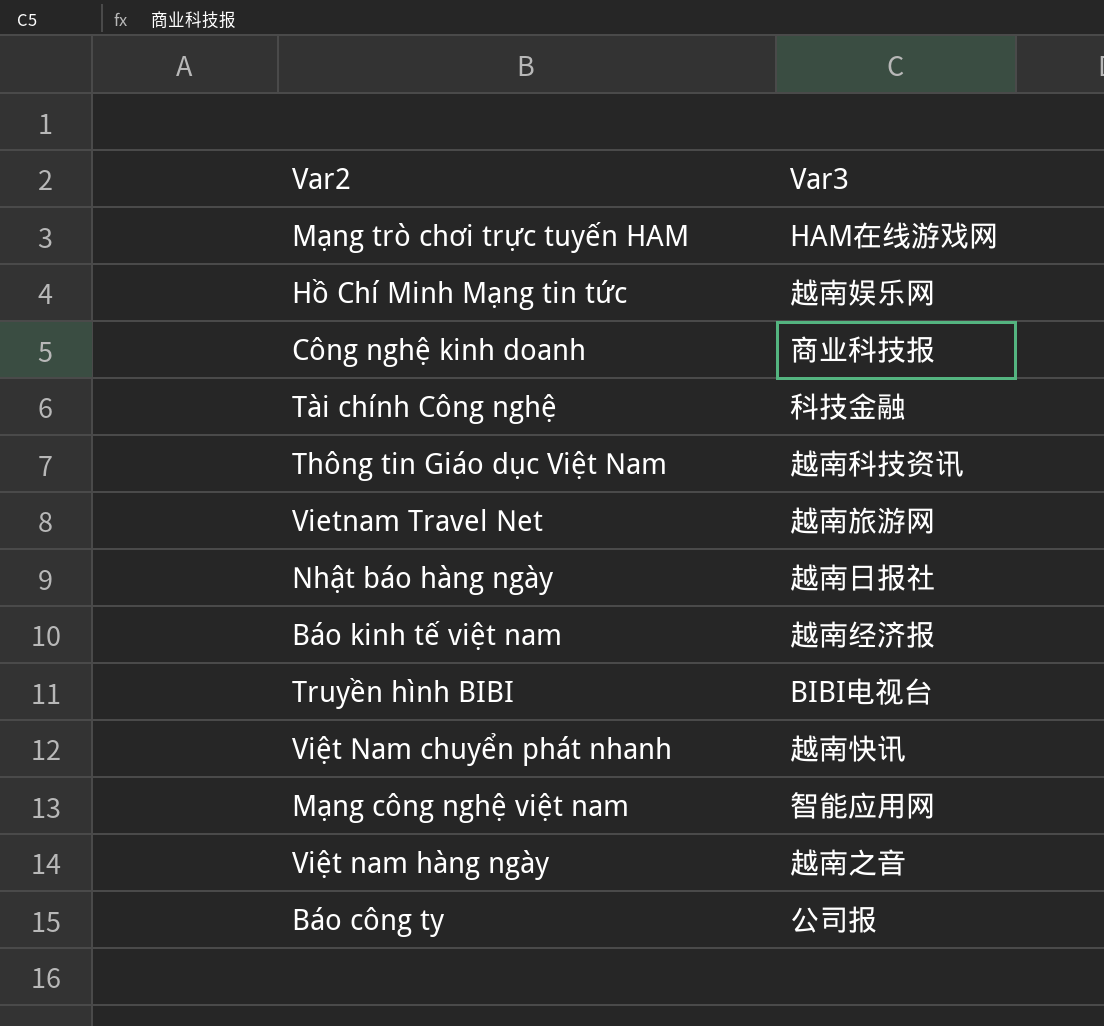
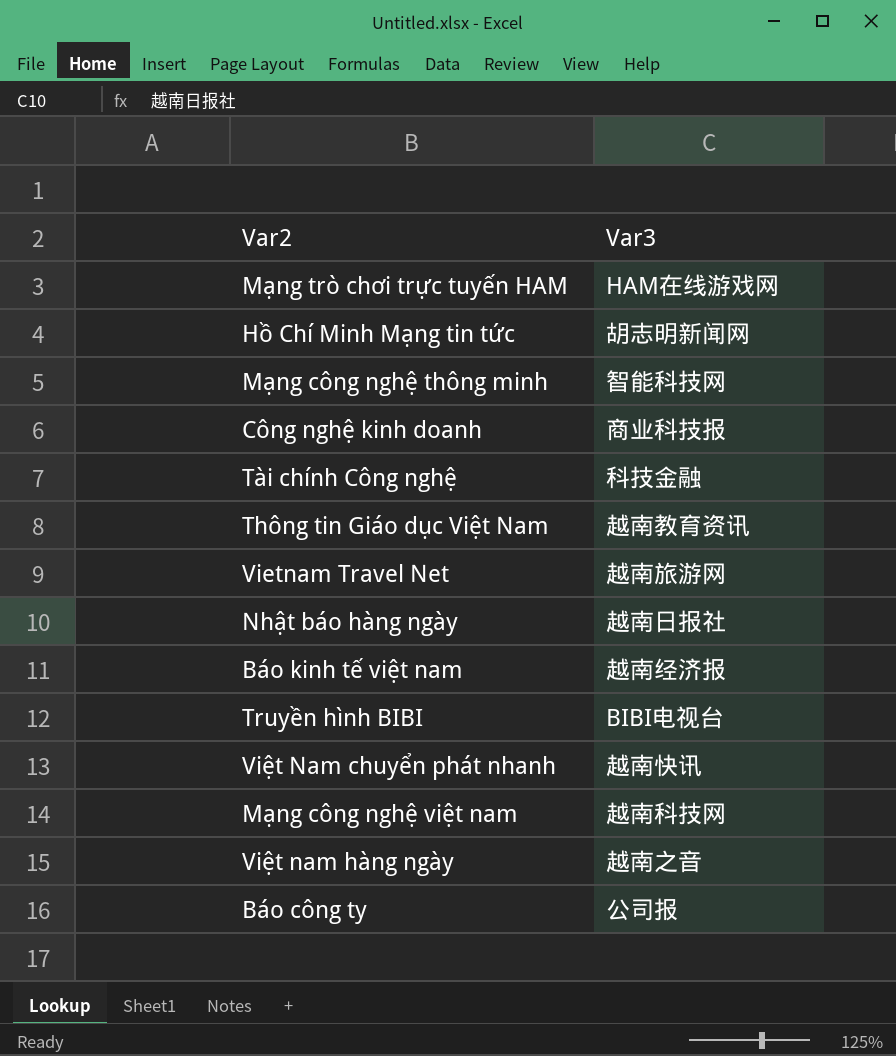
Hồ Chí Minh Mạng tin tức | Var3: 越南娱乐网 -> 胡志明新闻网
row Mạng công nghệ thông minh: none -> 智能科技网
Thông tin Giáo dục Việt Nam | Var3: 越南科技资讯 -> 越南教育资讯
Mạng công nghệ việt nam | Var3: 智能应用网 -> 越南科技网

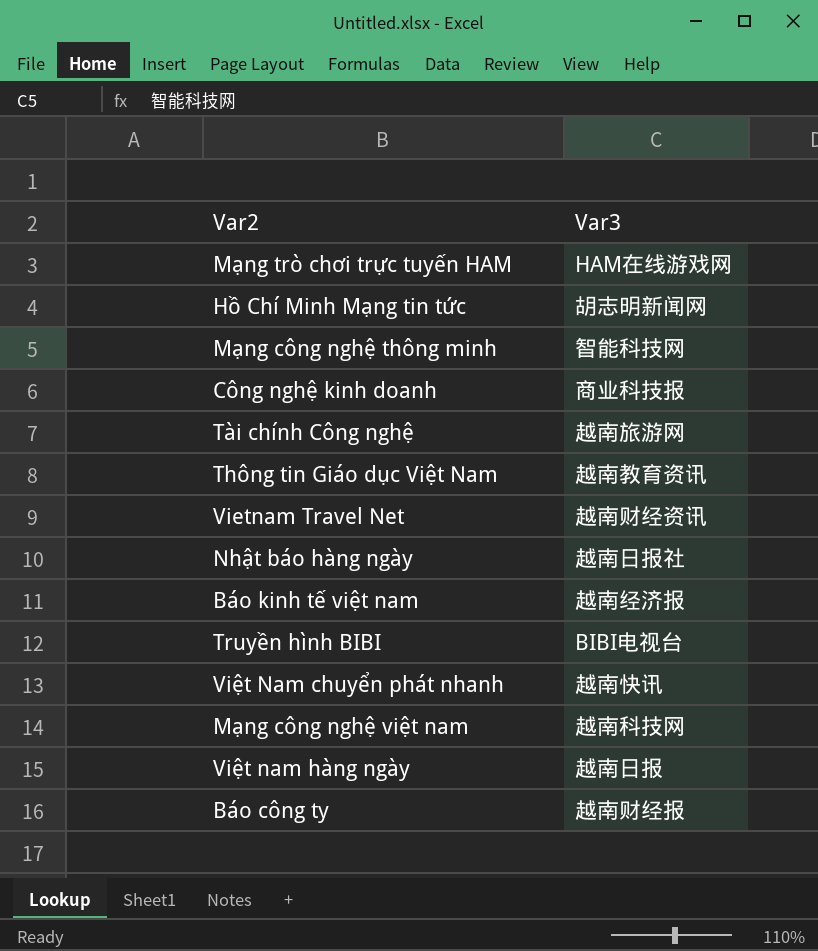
Tài chính Công nghệ | Var3: 科技金融 -> 越南旅游网
Vietnam Travel Net | Var3: 越南旅游网 -> 越南财经资讯
Việt nam hàng ngày | Var3: 越南之音 -> 越南日报
Báo công ty | Var3: 公司报 -> 越南财经报

